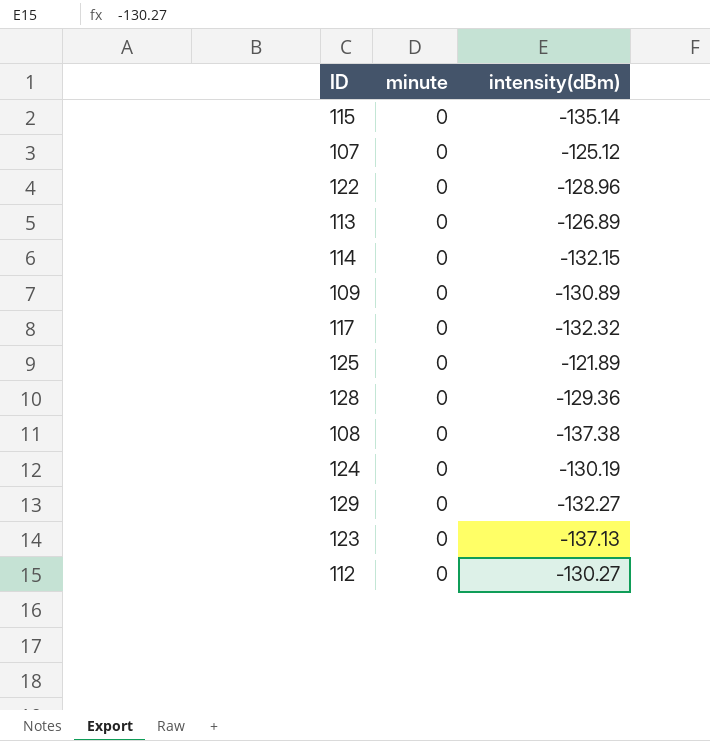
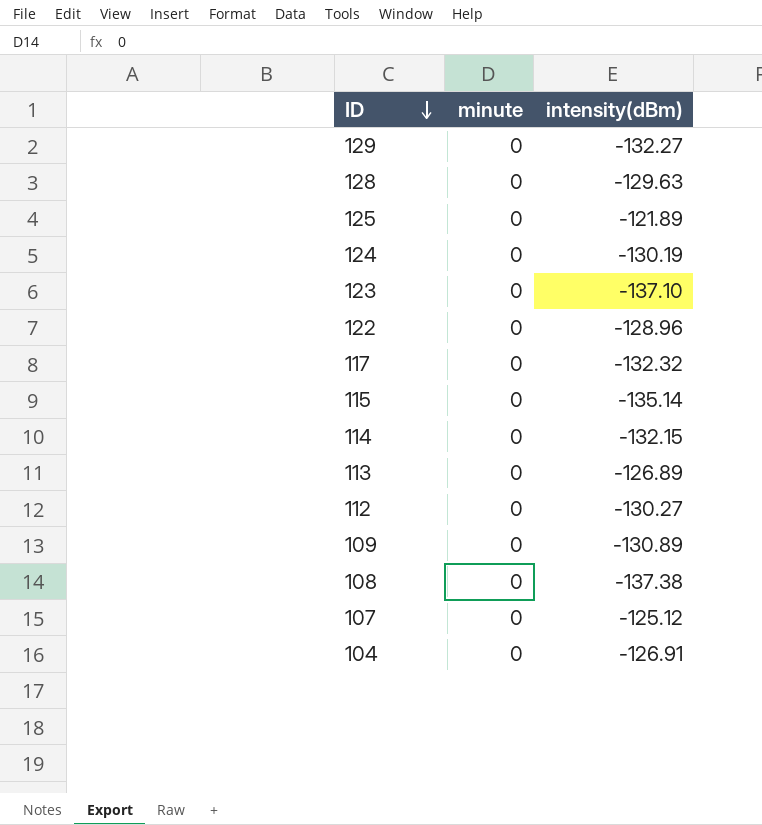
row order: none -> ID descending
128 | intensity(dBm): -129.36 -> -129.63
123 | intensity(dBm): -137.13 -> -137.10
row 104: none -> 0 | -126.91

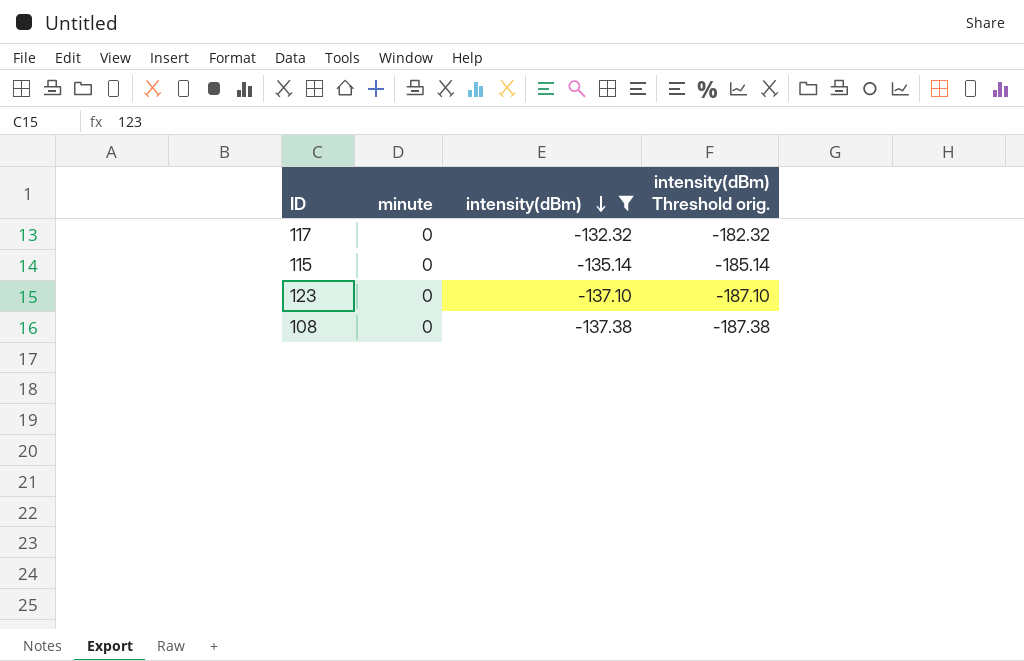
filter: none -> intensity(dBm) <= -132.32
row order: ID descending -> intensity(dBm) descending
column intensity(dBm) Threshold orig. | formula: none -> [intensity(dBm)] - 50

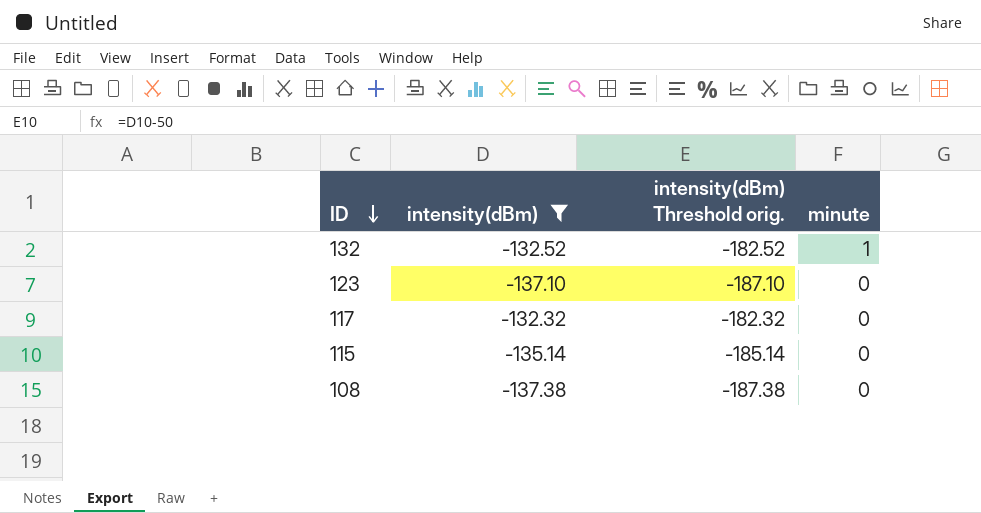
row order: intensity(dBm) descending -> ID descending
column minute | position: 2 -> 4
row 132: none -> -132.52 | -182.52 | 1

